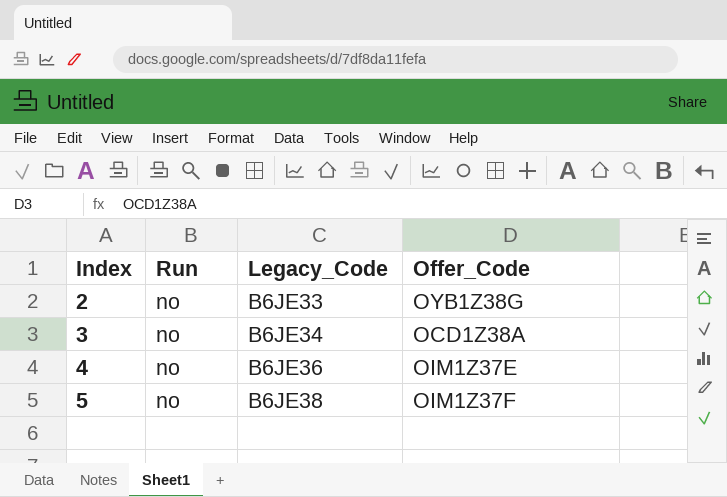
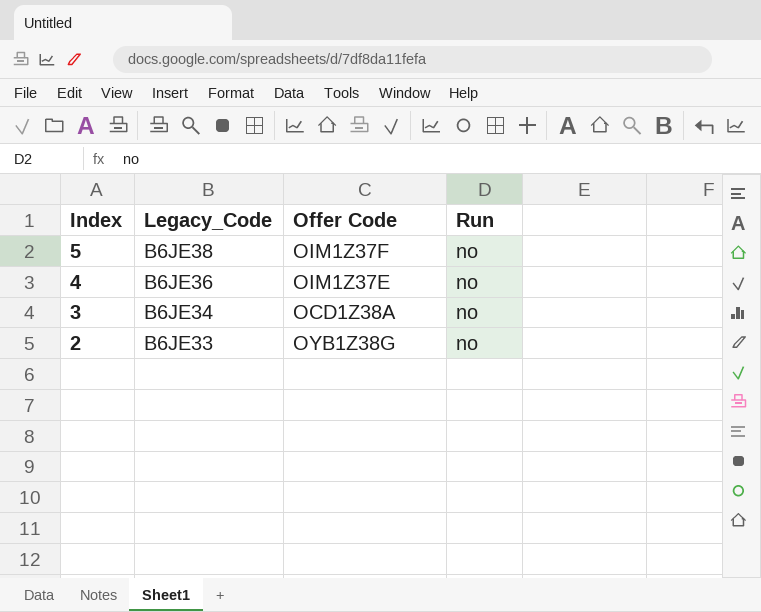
row order: Index ascending -> Index descending
column name: Offer_Code -> Offer Code
column Run | position: 2 -> 4

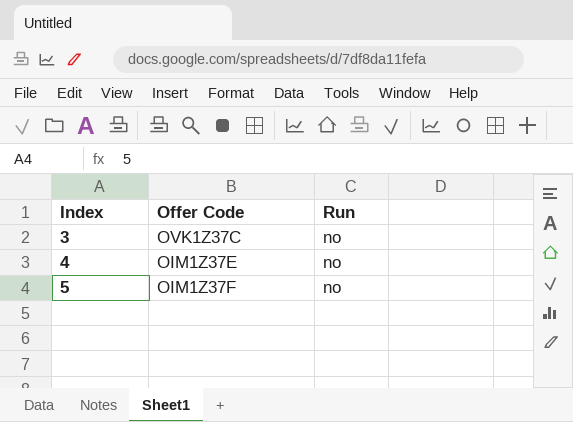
row order: Index descending -> Index ascending
column Legacy_Code | position: 2 -> none
row 2: B6JE33 | OYB1Z38G | no -> none
3 | Offer Code: OCD1Z38A -> OVK1Z37C

